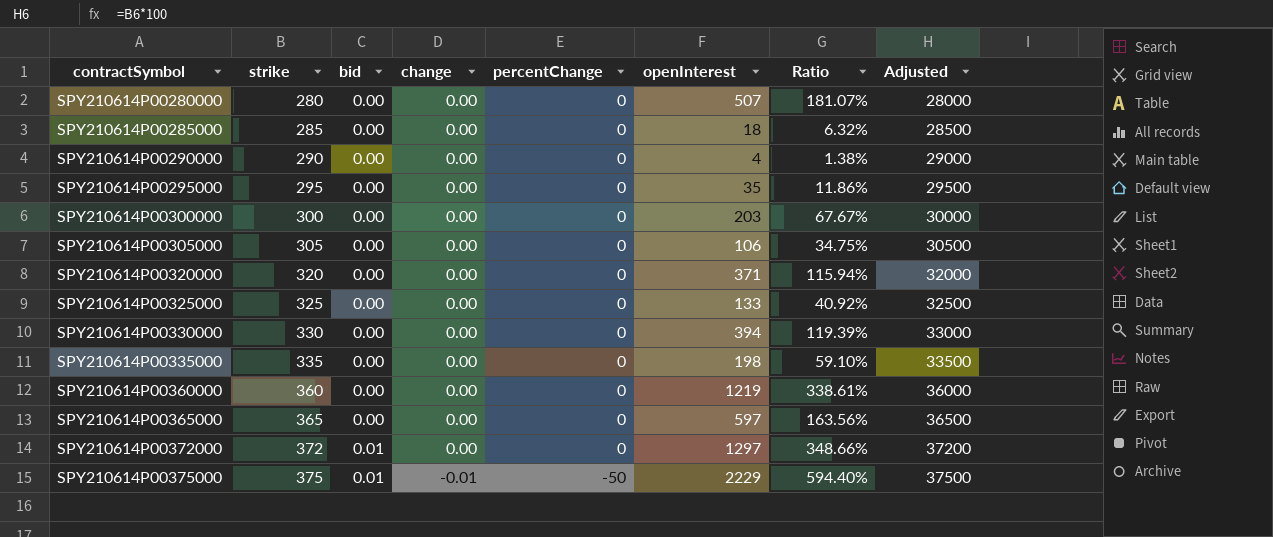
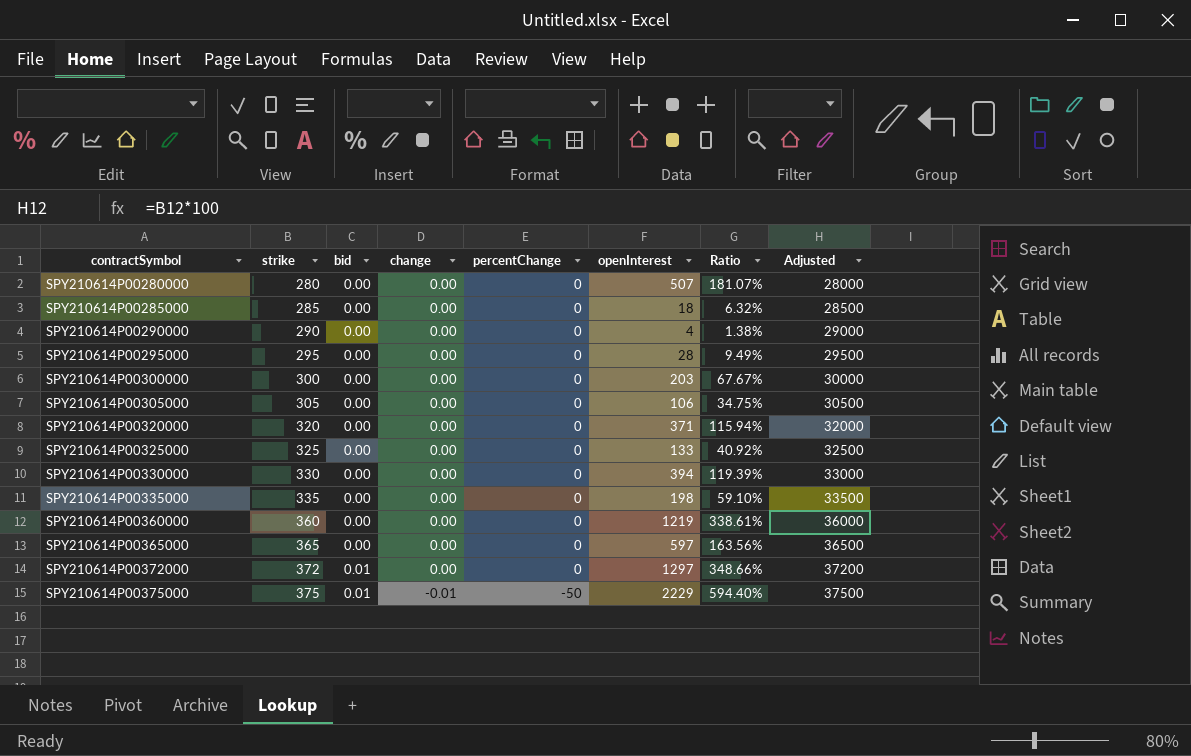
SPY210614P00295000 | openInterest: 35 -> 28
SPY210614P00295000 | Ratio: 11.86% -> 9.49%

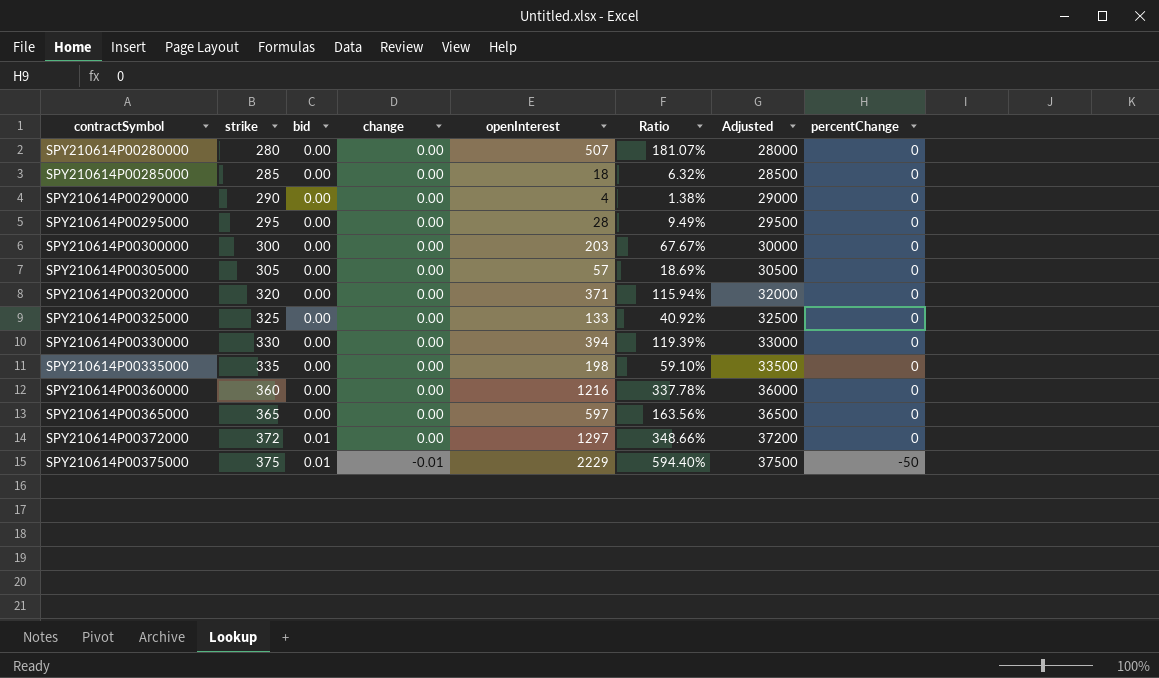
column percentChange | position: 5 -> 8
SPY210614P00305000 | openInterest: 106 -> 57
SPY210614P00305000 | Ratio: 34.75% -> 18.69%
SPY210614P00360000 | openInterest: 1219 -> 1216
SPY210614P00360000 | Ratio: 338.61% -> 337.78%

